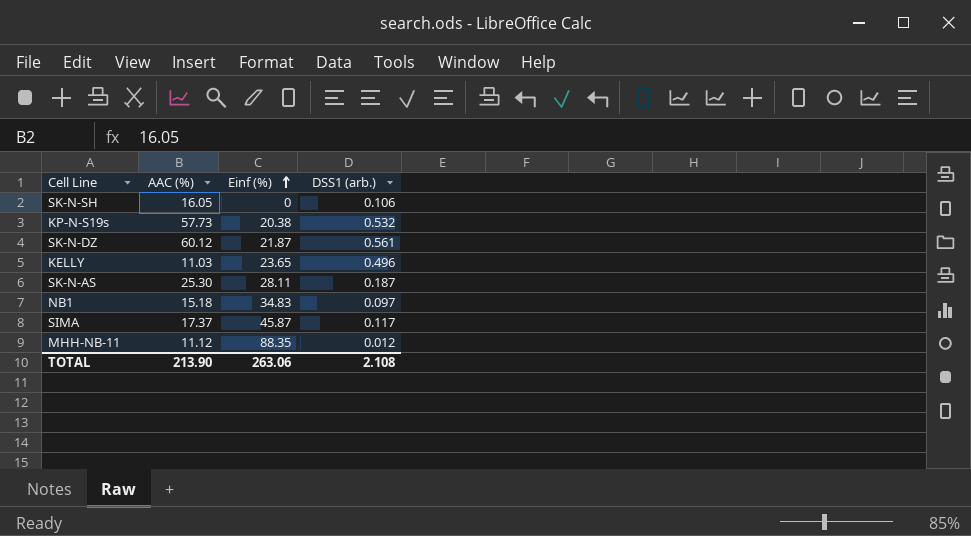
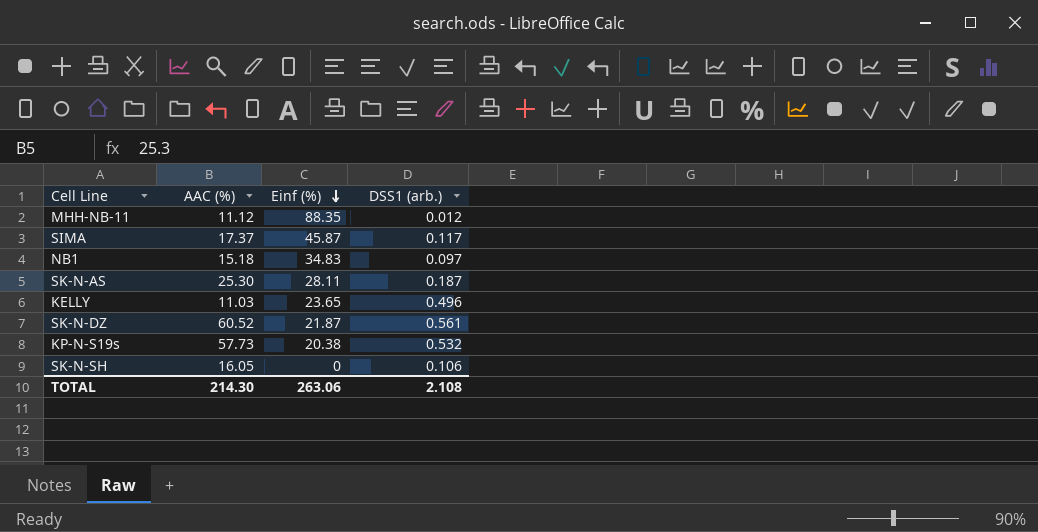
row order: Einf (%) ascending -> Einf (%) descending
SK-N-DZ | AAC (%): 60.12 -> 60.52
TOTAL | AAC (%): 213.90 -> 214.30

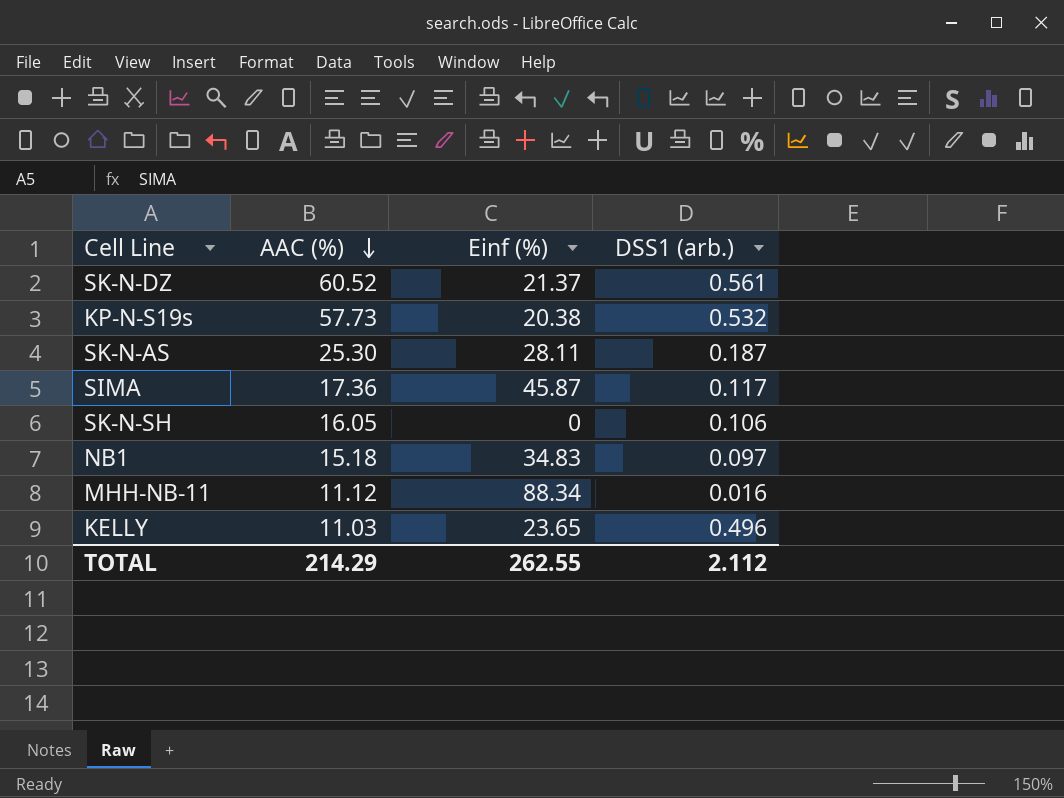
row order: Einf (%) descending -> AAC (%) descending
SK-N-DZ | Einf (%): 21.87 -> 21.37
SIMA | AAC (%): 17.37 -> 17.36
MHH-NB-11 | Einf (%): 88.35 -> 88.34
MHH-NB-11 | DSS1 (arb.): 0.012 -> 0.016
TOTAL | AAC (%): 214.30 -> 214.29
TOTAL | Einf (%): 263.06 -> 262.55
TOTAL | DSS1 (arb.): 2.108 -> 2.112

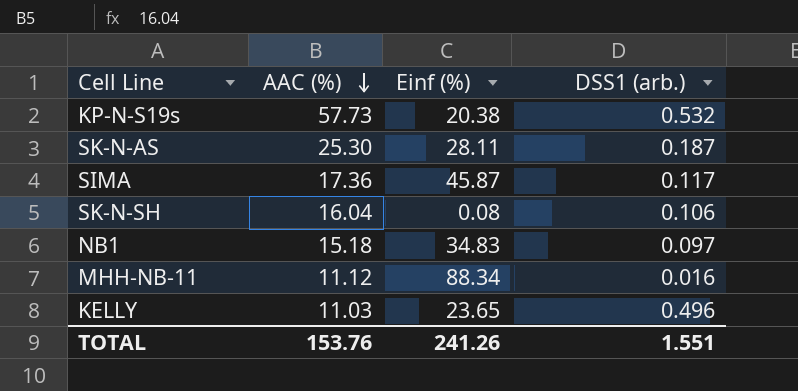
row SK-N-DZ: 60.52 | 21.37 | 0.561 -> none
SK-N-SH | AAC (%): 16.05 -> 16.04
SK-N-SH | Einf (%): 0 -> 0.08
TOTAL | AAC (%): 214.29 -> 153.76
TOTAL | Einf (%): 262.55 -> 241.26
TOTAL | DSS1 (arb.): 2.112 -> 1.551

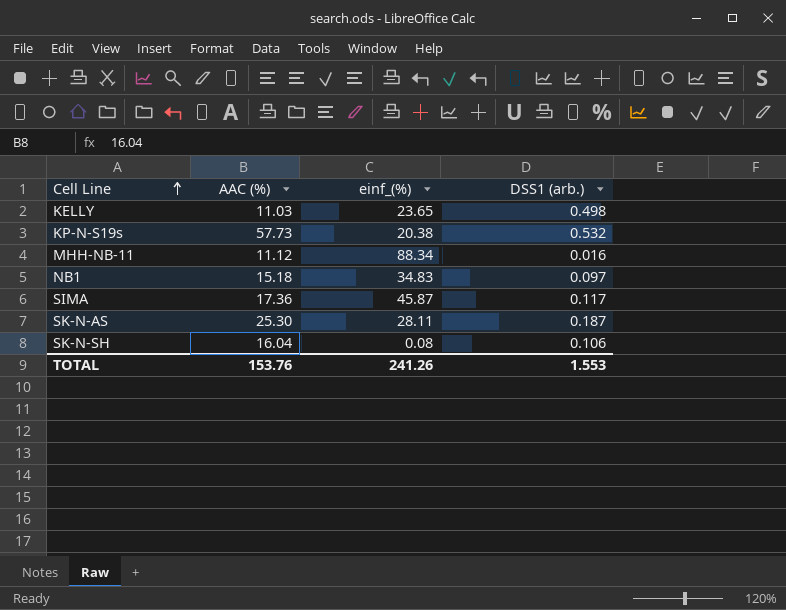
row order: AAC (%) descending -> Cell Line ascending
column name: Einf (%) -> einf_(%)
KELLY | DSS1 (arb.): 0.496 -> 0.498
TOTAL | DSS1 (arb.): 1.551 -> 1.553

